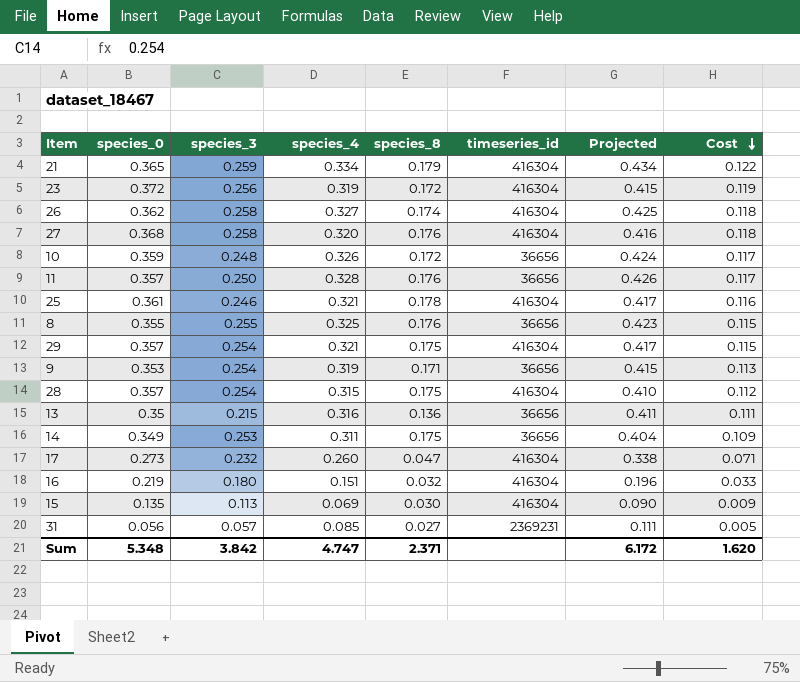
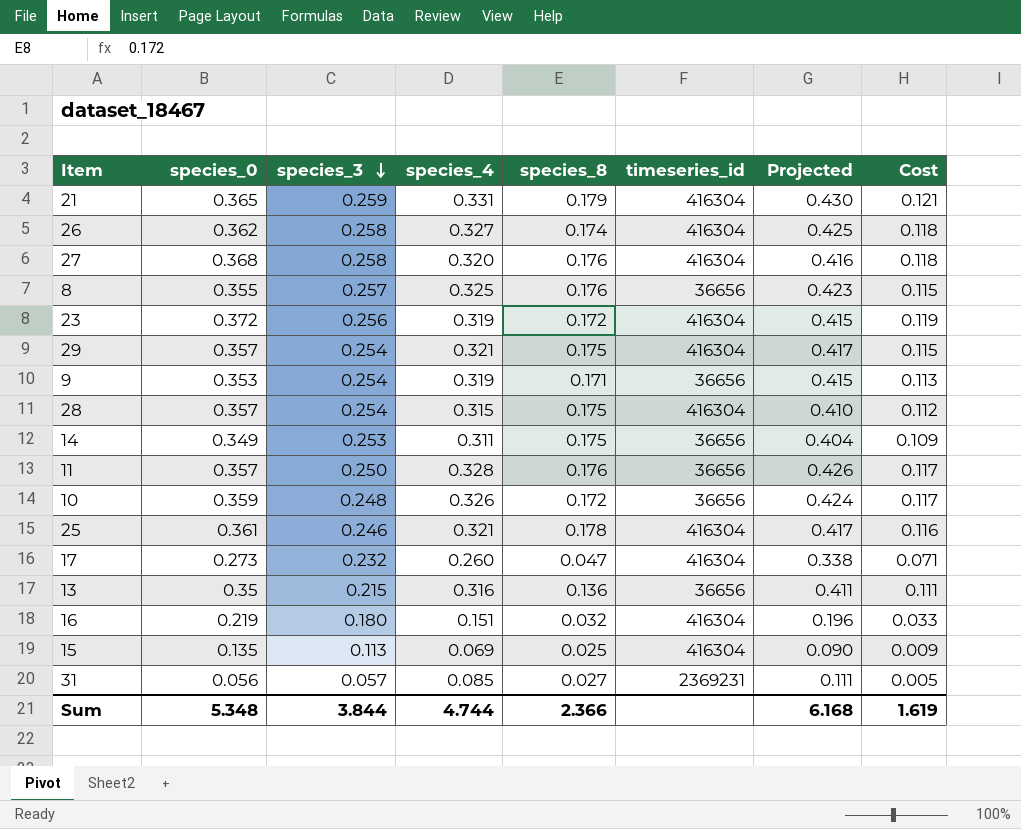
row order: Cost descending -> species_3 descending
21 | species_4: 0.334 -> 0.331
21 | Projected: 0.434 -> 0.430
21 | Cost: 0.122 -> 0.121
8 | species_3: 0.255 -> 0.257
15 | species_8: 0.030 -> 0.025
Sum | species_3: 3.842 -> 3.844
Sum | species_4: 4.747 -> 4.744
Sum | species_8: 2.371 -> 2.366
Sum | Projected: 6.172 -> 6.168
Sum | Cost: 1.620 -> 1.619

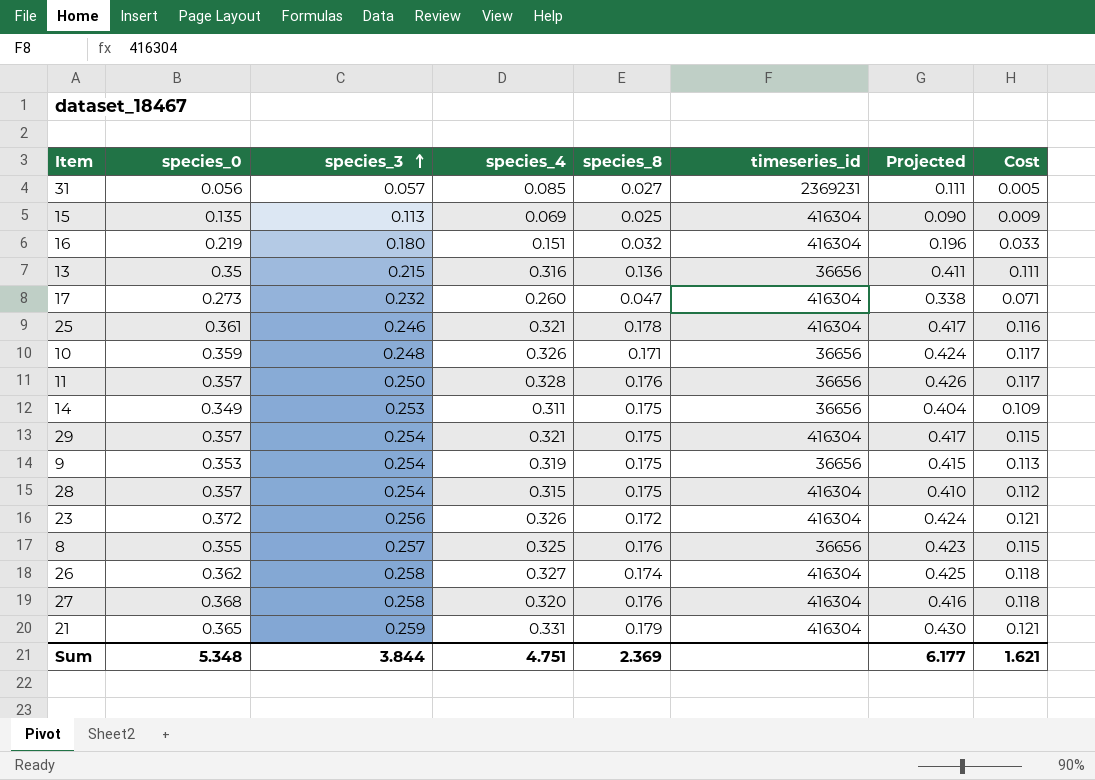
row order: species_3 descending -> species_3 ascending
10 | species_8: 0.172 -> 0.171
9 | species_8: 0.171 -> 0.175
23 | species_4: 0.319 -> 0.326
23 | Projected: 0.415 -> 0.424
23 | Cost: 0.119 -> 0.121
Sum | species_4: 4.744 -> 4.751
Sum | species_8: 2.366 -> 2.369
Sum | Projected: 6.168 -> 6.177
Sum | Cost: 1.619 -> 1.621

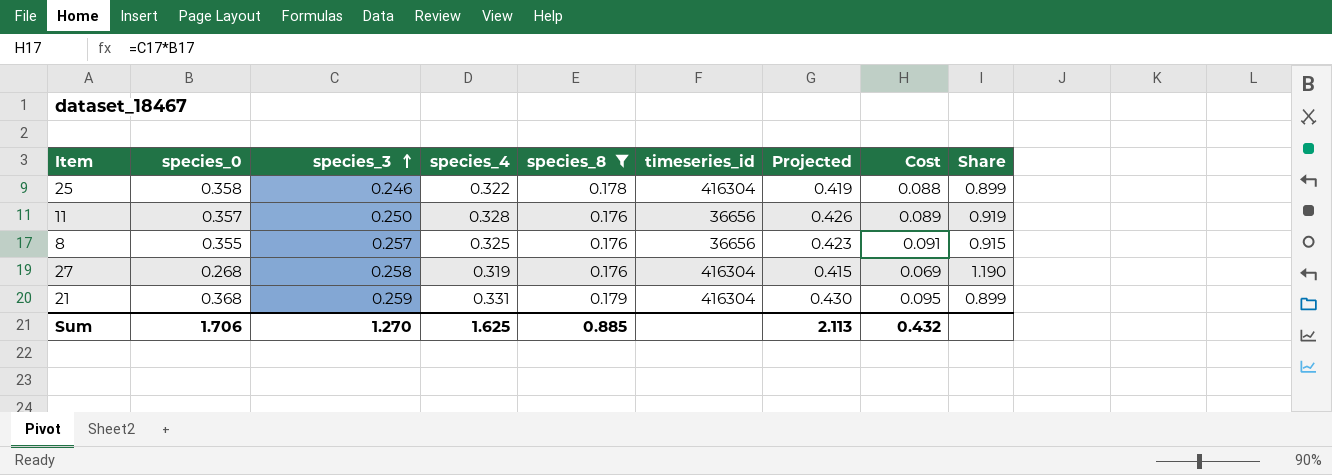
filter: none -> species_8 >= 0.176
column Cost | formula: [species_0] * [species_4] -> [species_0] * [species_3]
column Share | formula: none -> [species_4] / [species_0]
25 | species_0: 0.361 -> 0.358
25 | species_4: 0.321 -> 0.322
25 | Projected: 0.417 -> 0.419
27 | species_0: 0.368 -> 0.268
27 | species_4: 0.320 -> 0.319
27 | Projected: 0.416 -> 0.415
21 | species_0: 0.365 -> 0.368
Sum | species_0: 5.348 -> 1.706
Sum | species_3: 3.844 -> 1.270
Sum | species_4: 4.751 -> 1.625
Sum | species_8: 2.369 -> 0.885
Sum | Projected: 6.177 -> 2.113
Sum | Cost: 1.621 -> 0.432

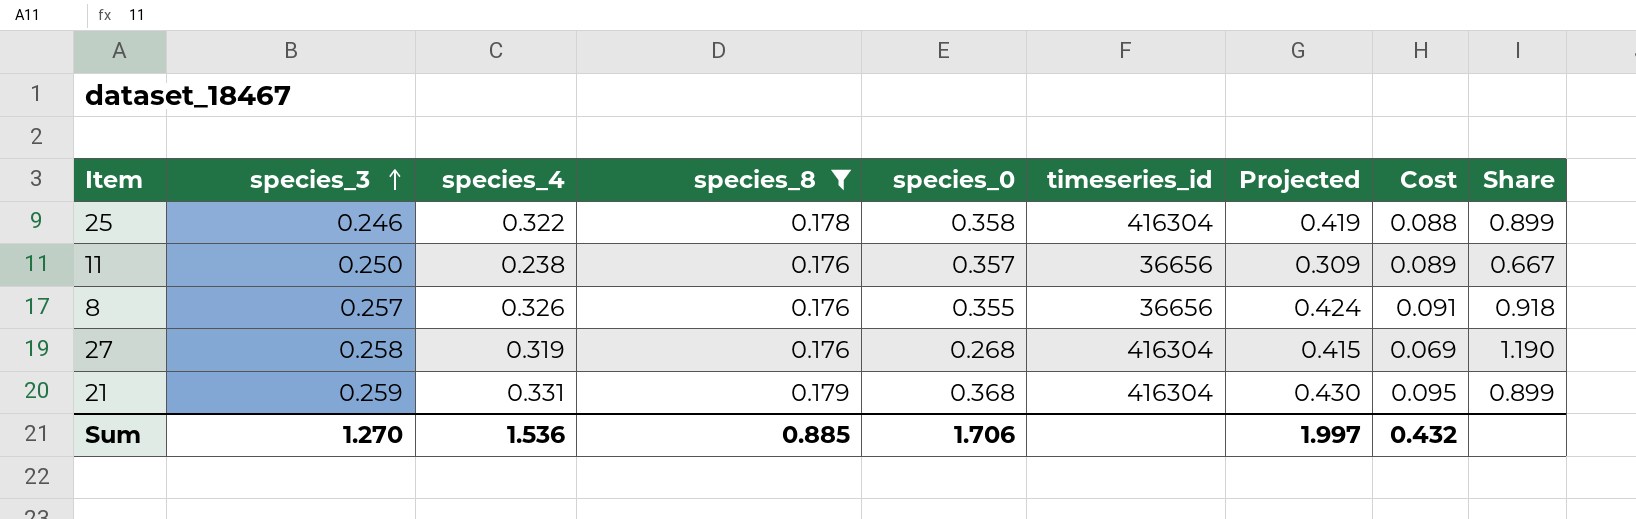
column species_0 | position: 2 -> 5
11 | species_4: 0.328 -> 0.238
11 | Projected: 0.426 -> 0.309
11 | Share: 0.919 -> 0.667
8 | species_4: 0.325 -> 0.326
8 | Projected: 0.423 -> 0.424
8 | Share: 0.915 -> 0.918
Sum | species_4: 1.625 -> 1.536
Sum | Projected: 2.113 -> 1.997

